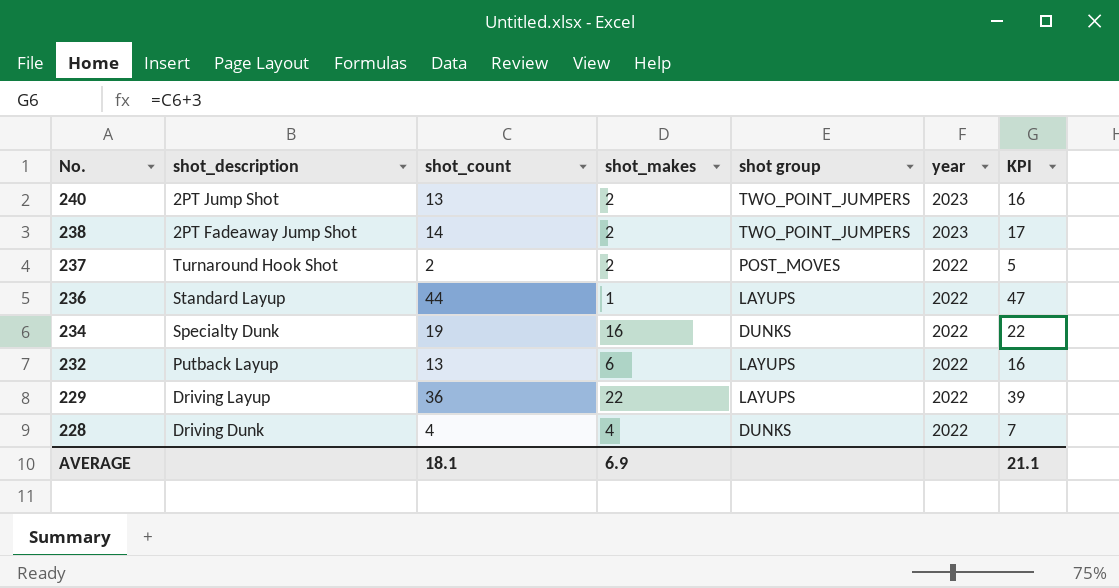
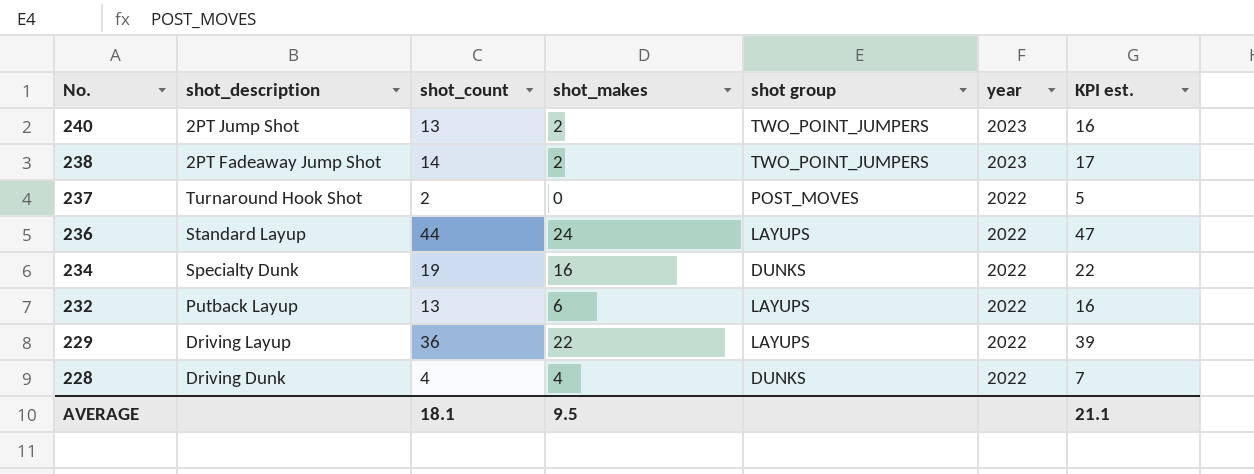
column name: KPI -> KPI est.
237 | shot_makes: 2 -> 0
236 | shot_makes: 1 -> 24
AVERAGE | shot_makes: 6.9 -> 9.5

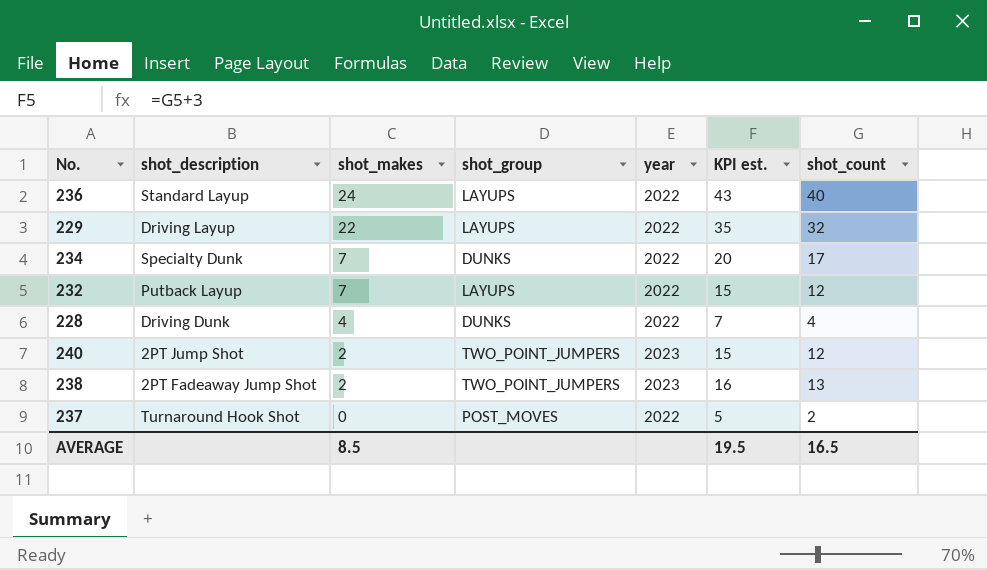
row order: No. descending -> shot_makes descending
column name: shot group -> shot_group
column shot_count | position: 3 -> 7
236 | KPI est.: 47 -> 43
236 | shot_count: 44 -> 40
229 | KPI est.: 39 -> 35
229 | shot_count: 36 -> 32
234 | shot_makes: 16 -> 7
234 | KPI est.: 22 -> 20
234 | shot_count: 19 -> 17
232 | shot_makes: 6 -> 7
232 | KPI est.: 16 -> 15
232 | shot_count: 13 -> 12
240 | KPI est.: 16 -> 15
240 | shot_count: 13 -> 12
238 | KPI est.: 17 -> 16
238 | shot_count: 14 -> 13
AVERAGE | shot_makes: 9.5 -> 8.5
AVERAGE | KPI est.: 21.1 -> 19.5
AVERAGE | shot_count: 18.1 -> 16.5

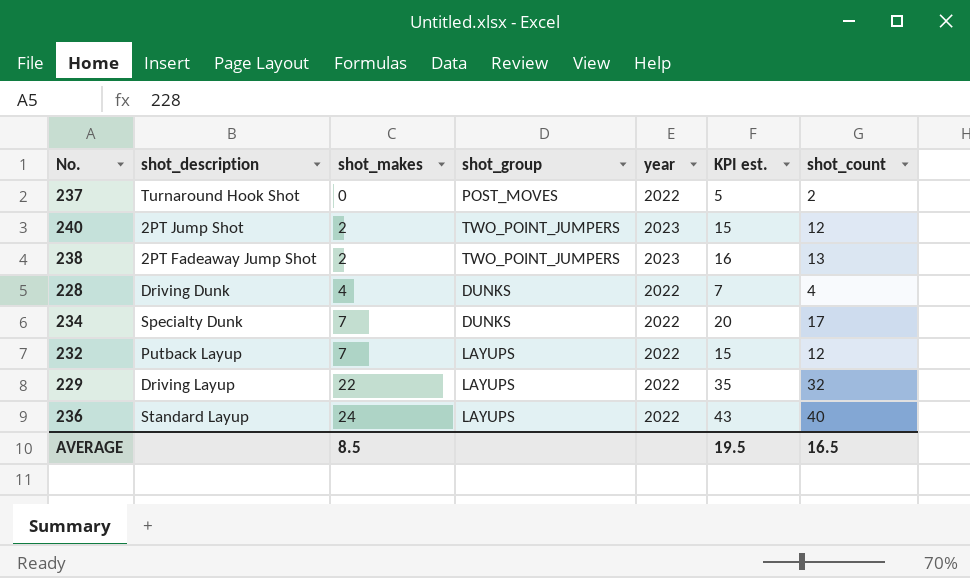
row order: shot_makes descending -> shot_makes ascending

